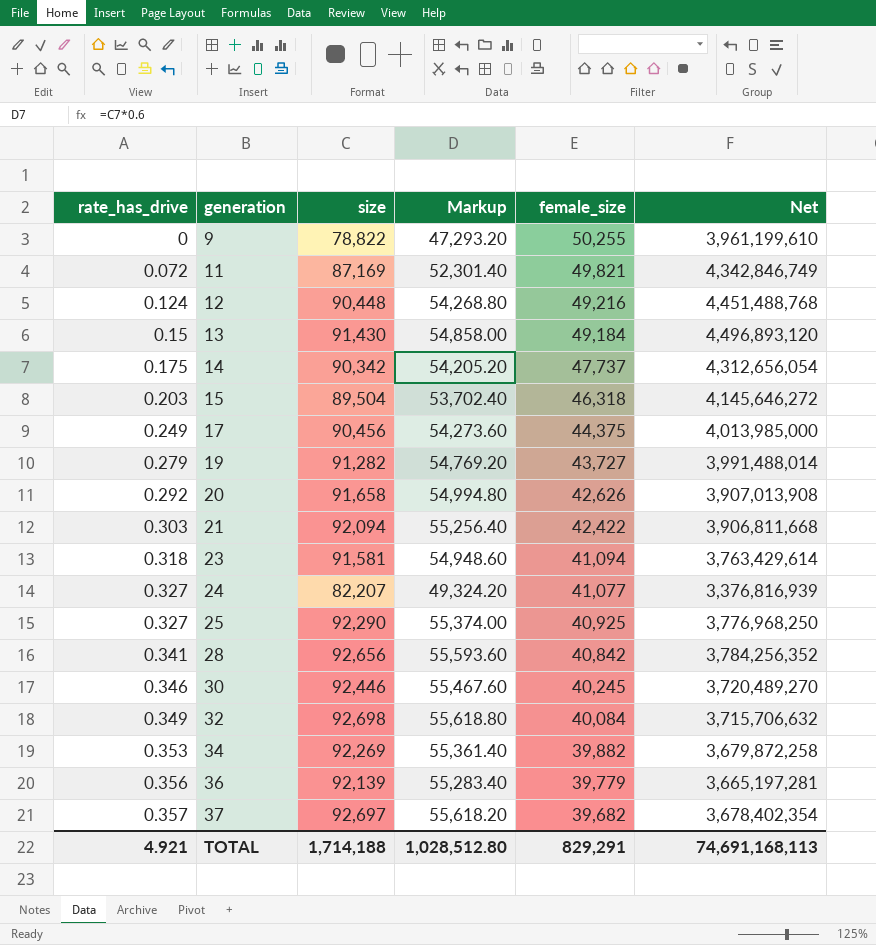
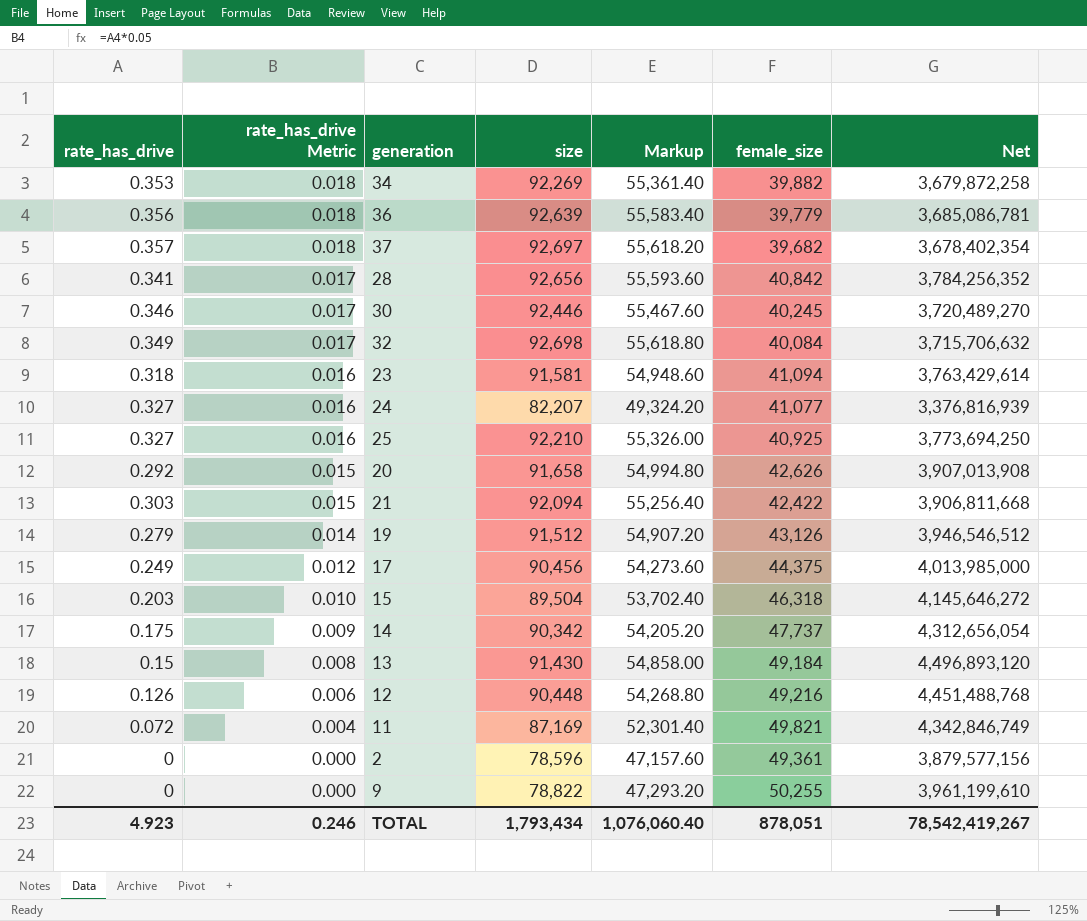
row order: rate_has_drive ascending -> rate_has_drive Metric descending
column rate_has_drive Metric | formula: none -> [rate_has_drive] * 0.05
36 | size: 92,139 -> 92,639
36 | Markup: 55,283.40 -> 55,583.40
36 | Net: 3,665,197,281 -> 3,685,086,781
25 | size: 92,290 -> 92,210
25 | Markup: 55,374.00 -> 55,326.00
25 | Net: 3,776,968,250 -> 3,773,694,250
19 | size: 91,282 -> 91,512
19 | Markup: 54,769.20 -> 54,907.20
19 | female_size: 43,727 -> 43,126
19 | Net: 3,991,488,014 -> 3,946,546,512
12 | rate_has_drive: 0.124 -> 0.126
row 2: none -> 0 | 0.000 | 78,596 | 47,157.60 | 49,361 | 3,879,577,156
TOTAL | rate_has_drive: 4.921 -> 4.923
TOTAL | size: 1,714,188 -> 1,793,434
TOTAL | Markup: 1,028,512.80 -> 1,076,060.40
TOTAL | female_size: 829,291 -> 878,051
TOTAL | Net: 74,691,168,113 -> 78,542,419,267

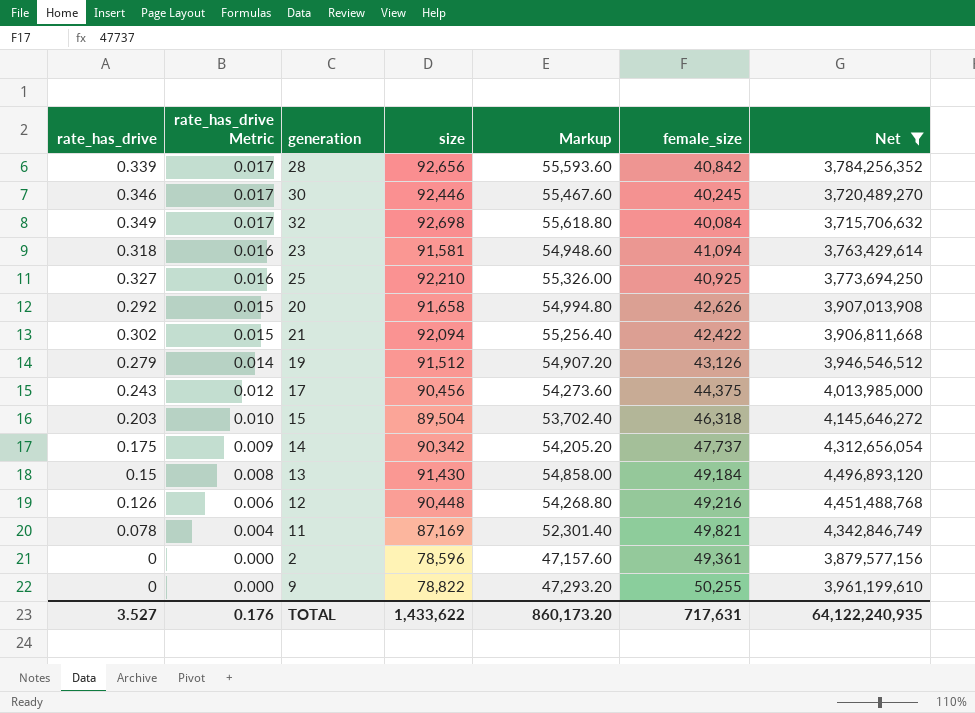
filter: none -> Net >= 3,715,706,632
28 | rate_has_drive: 0.341 -> 0.339
21 | rate_has_drive: 0.303 -> 0.302
17 | rate_has_drive: 0.249 -> 0.243
11 | rate_has_drive: 0.072 -> 0.078
TOTAL | rate_has_drive: 4.923 -> 3.527
TOTAL | rate_has_drive Metric: 0.246 -> 0.176
TOTAL | size: 1,793,434 -> 1,433,622
TOTAL | Markup: 1,076,060.40 -> 860,173.20
TOTAL | female_size: 878,051 -> 717,631
TOTAL | Net: 78,542,419,267 -> 64,122,240,935

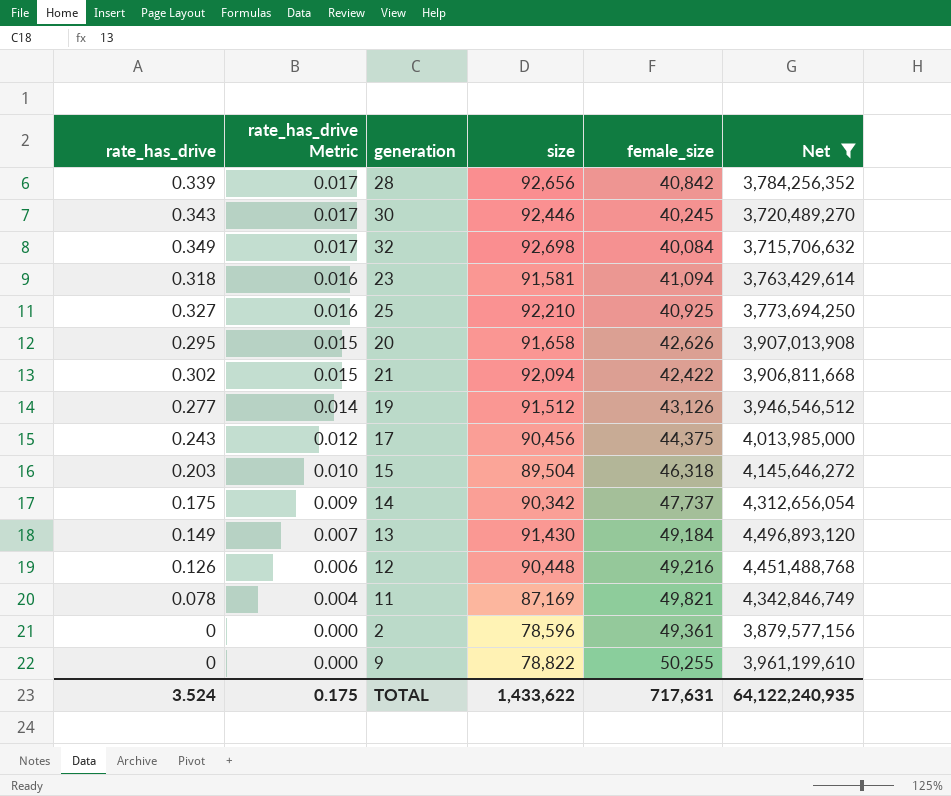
column Markup | formula: [size] * 0.6 -> none
30 | rate_has_drive: 0.346 -> 0.343
20 | rate_has_drive: 0.292 -> 0.295
19 | rate_has_drive: 0.279 -> 0.277
13 | rate_has_drive: 0.15 -> 0.149
13 | rate_has_drive Metric: 0.008 -> 0.007
TOTAL | rate_has_drive: 3.527 -> 3.524
TOTAL | rate_has_drive Metric: 0.176 -> 0.175

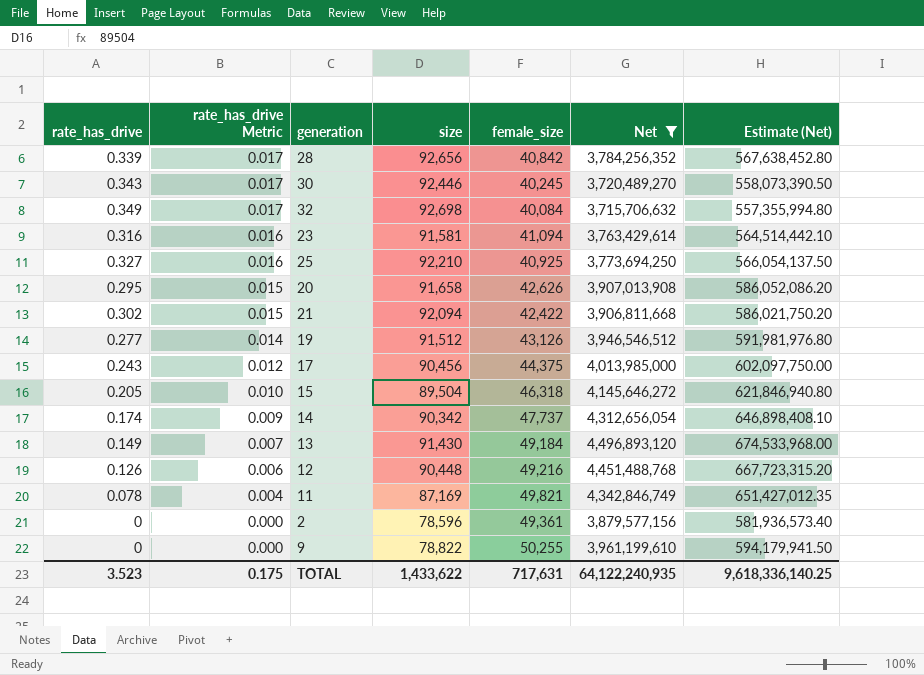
column Estimate (Net) | formula: none -> [Net] * 0.15
23 | rate_has_drive: 0.318 -> 0.316
15 | rate_has_drive: 0.203 -> 0.205
14 | rate_has_drive: 0.175 -> 0.174
TOTAL | rate_has_drive: 3.524 -> 3.523

